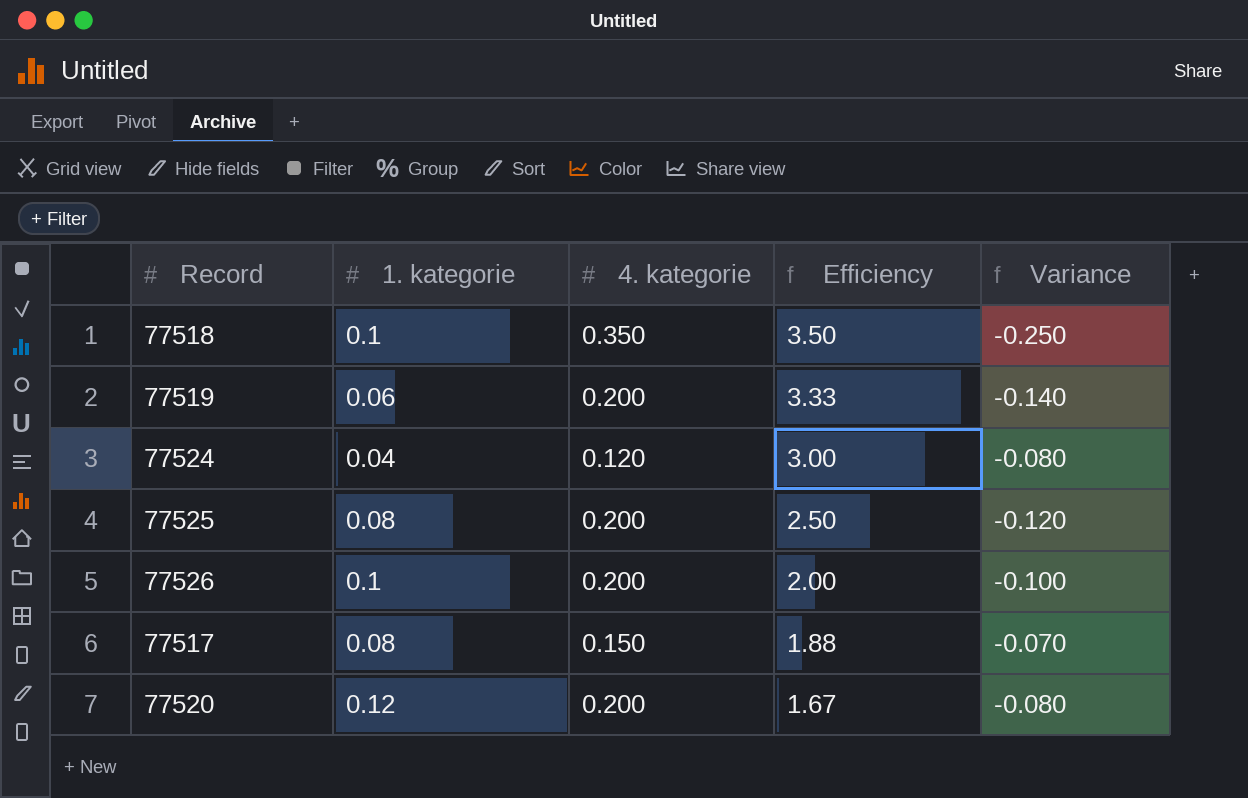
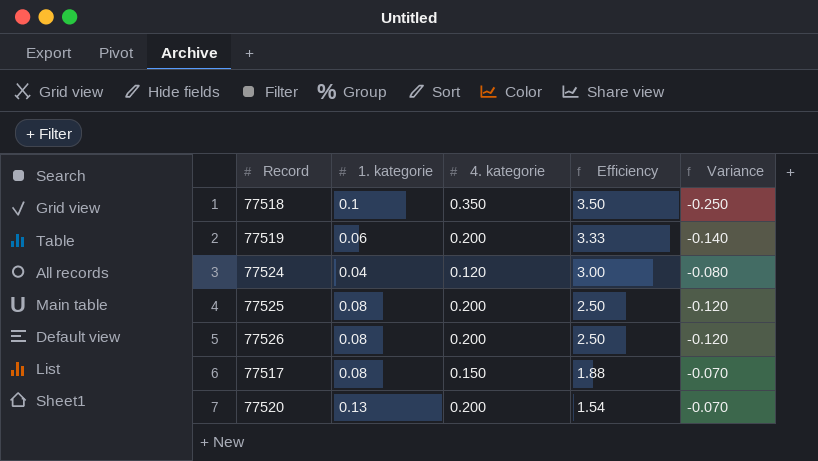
77526 | 1. kategorie: 0.1 -> 0.08
77526 | Efficiency: 2.00 -> 2.50
77526 | Variance: -0.100 -> -0.120
77520 | 1. kategorie: 0.12 -> 0.13
77520 | Efficiency: 1.67 -> 1.54
77520 | Variance: -0.080 -> -0.070

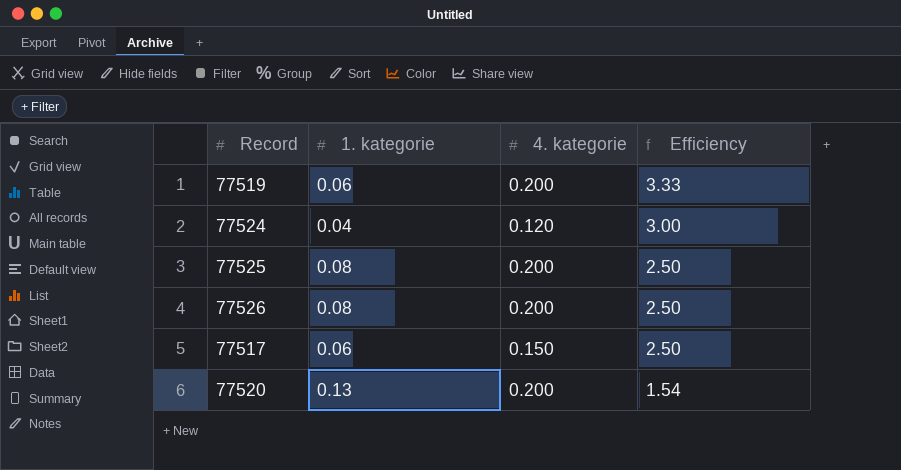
column Variance | formula: [1. kategorie] - [4. kategorie] -> none
row 77518: 0.1 | 0.350 | 3.50 | -0.250 -> none
77517 | 1. kategorie: 0.08 -> 0.06
77517 | Efficiency: 1.88 -> 2.50

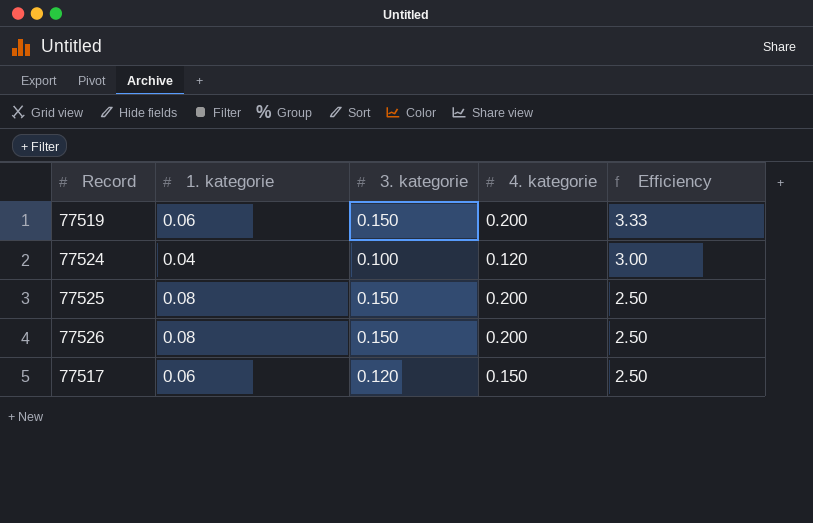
column 3. kategorie | position: none -> 3
row 77520: 0.13 | 0.200 | 1.54 -> none

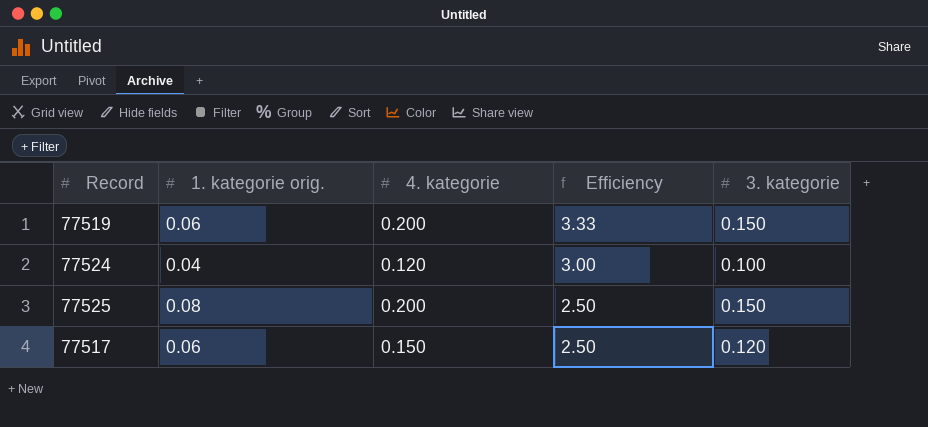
column name: 1. kategorie -> 1. kategorie orig.
column 3. kategorie | position: 3 -> 5
row 77526: 0.08 | 0.150 | 0.200 | 2.50 -> none

